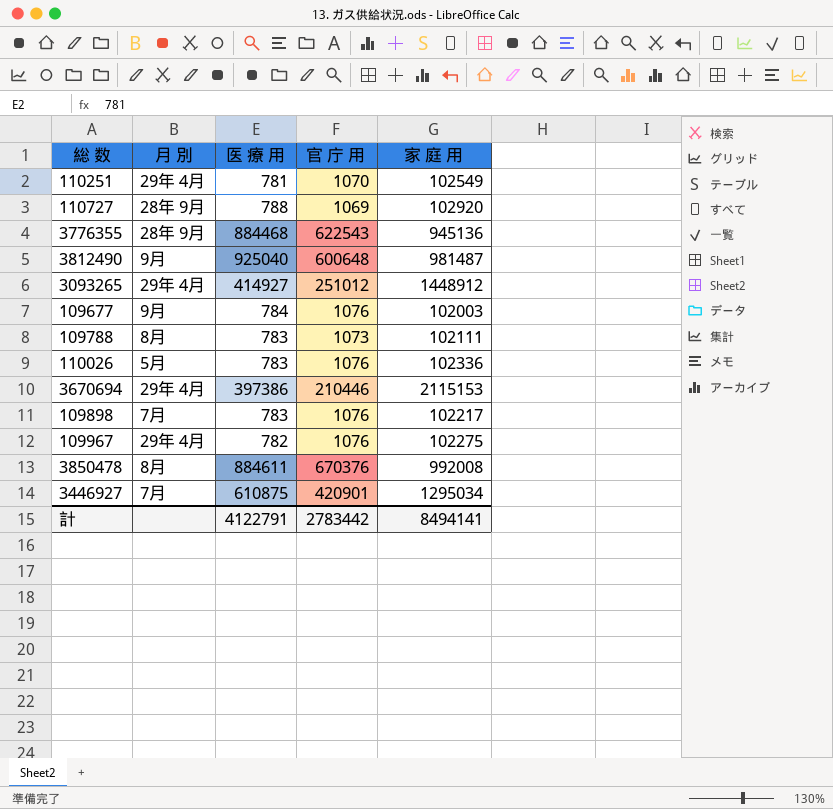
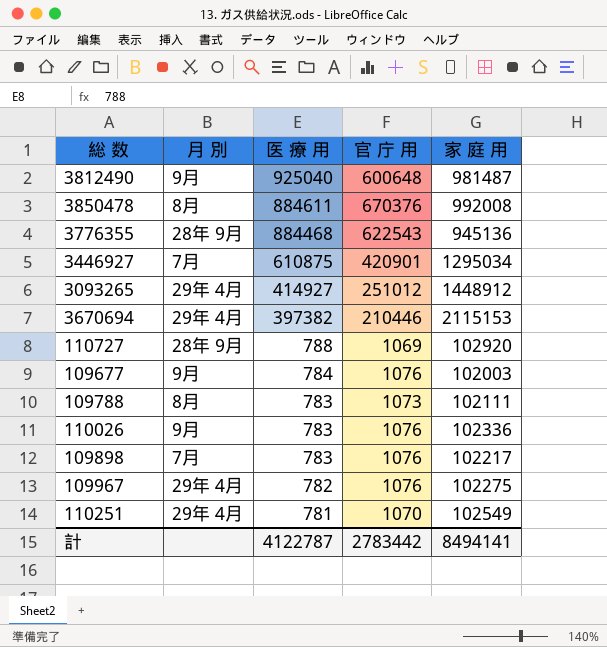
row order: none -> 医 療 用 descending
3670694 | 医 療 用: 397386 -> 397382
110026 | 月 別: 5月 -> 9月
計 | 医 療 用: 4122791 -> 4122787

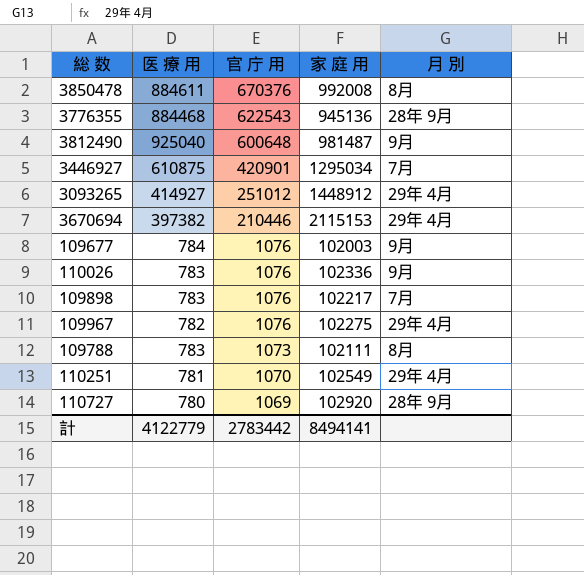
row order: 医 療 用 descending -> 官 庁 用 descending
column 月 別 | position: 2 -> 5
110727 | 医 療 用: 788 -> 780
計 | 医 療 用: 4122787 -> 4122779

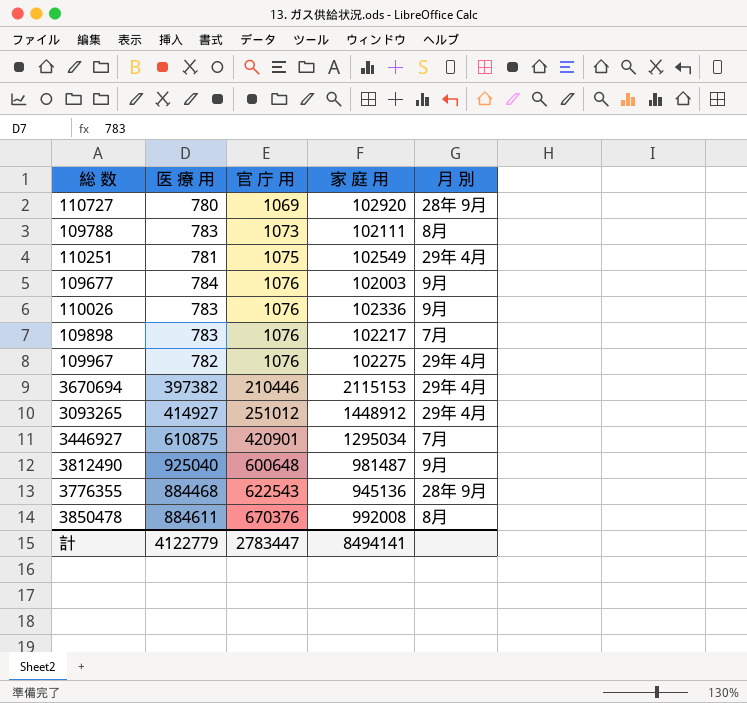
row order: 官 庁 用 descending -> 官 庁 用 ascending
110251 | 官 庁 用: 1070 -> 1075
計 | 官 庁 用: 2783442 -> 2783447

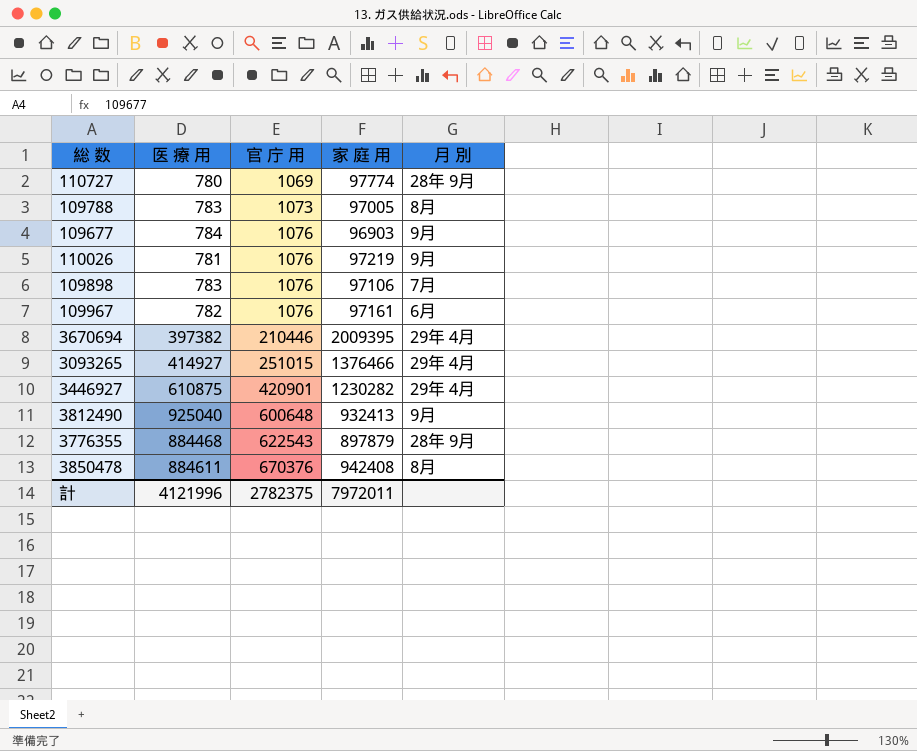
row 110251: 781 | 1075 | 102549 | 29年 4月 -> none
110727 | 家 庭 用: 102920 -> 97774
109788 | 家 庭 用: 102111 -> 97005
109677 | 家 庭 用: 102003 -> 96903
110026 | 医 療 用: 783 -> 781
110026 | 家 庭 用: 102336 -> 97219
109898 | 家 庭 用: 102217 -> 97106
109967 | 家 庭 用: 102275 -> 97161
109967 | 月 別: 29年 4月 -> 6月
3670694 | 家 庭 用: 2115153 -> 2009395
3093265 | 官 庁 用: 251012 -> 251015
3093265 | 家 庭 用: 1448912 -> 1376466
3446927 | 家 庭 用: 1295034 -> 1230282
3446927 | 月 別: 7月 -> 29年 4月
3812490 | 家 庭 用: 981487 -> 932413
3776355 | 家 庭 用: 945136 -> 897879
3850478 | 家 庭 用: 992008 -> 942408
計 | 医 療 用: 4122779 -> 4121996
計 | 官 庁 用: 2783447 -> 2782375
計 | 家 庭 用: 8494141 -> 7972011

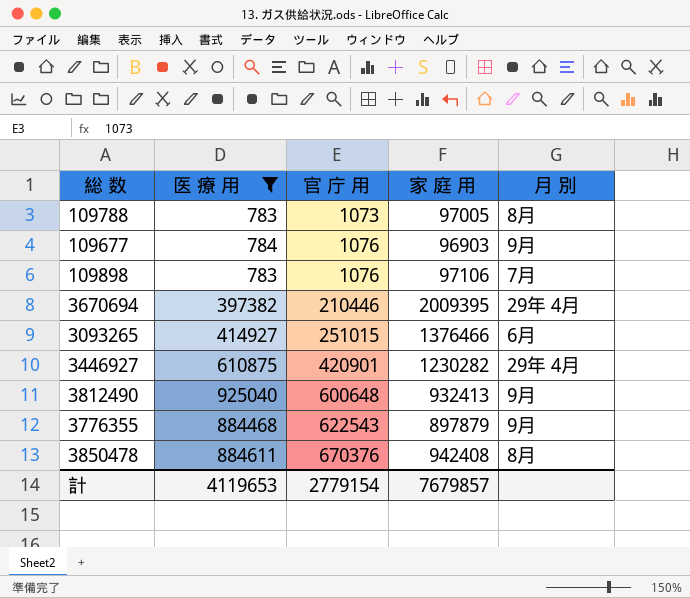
filter: none -> 医 療 用 >= 783
3093265 | 月 別: 29年 4月 -> 6月
3776355 | 月 別: 28年 9月 -> 9月
計 | 医 療 用: 4121996 -> 4119653
計 | 官 庁 用: 2782375 -> 2779154
計 | 家 庭 用: 7972011 -> 7679857

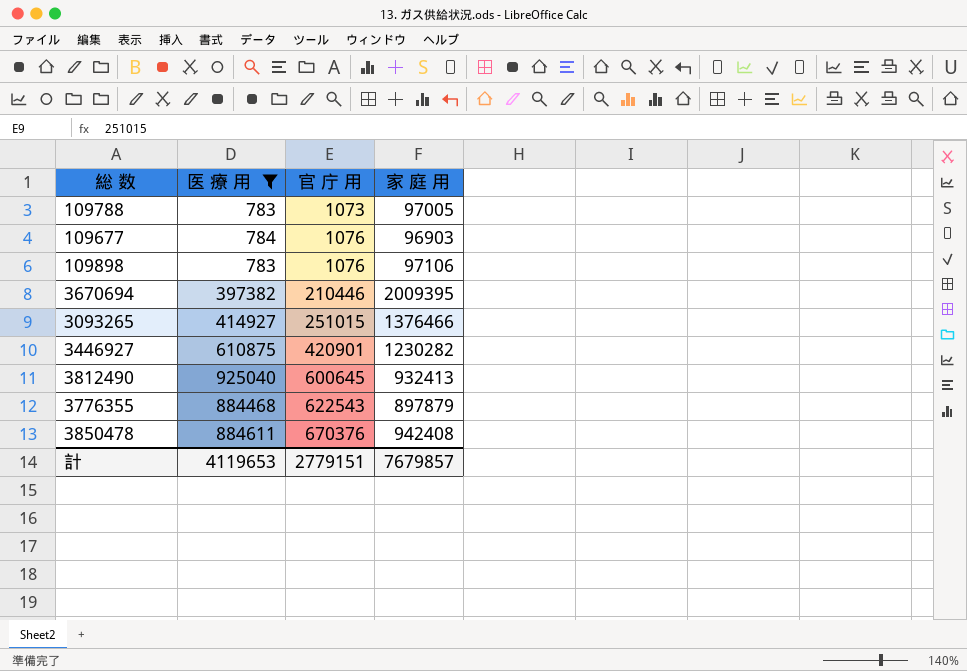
column 月 別 | position: 5 -> none
3812490 | 官 庁 用: 600648 -> 600645
計 | 官 庁 用: 2779154 -> 2779151

